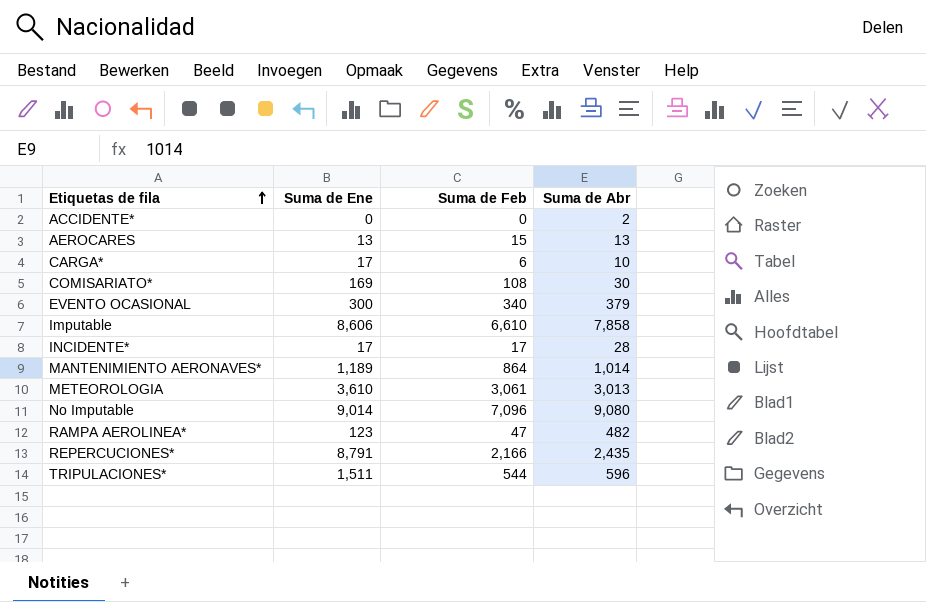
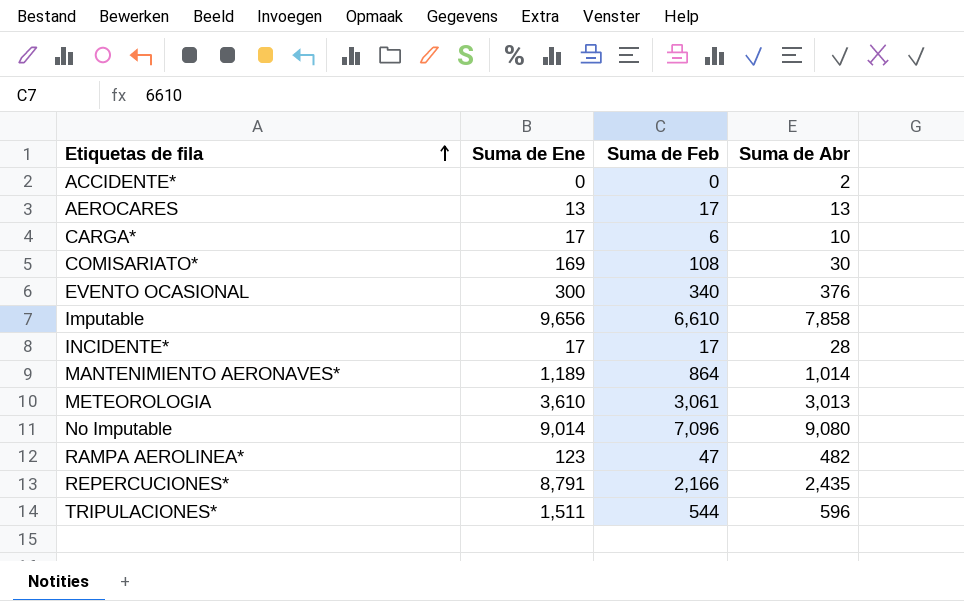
AEROCARES | Suma de Feb: 15 -> 17
EVENTO OCASIONAL | Suma de Abr: 379 -> 376
Imputable | Suma de Ene: 8,606 -> 9,656

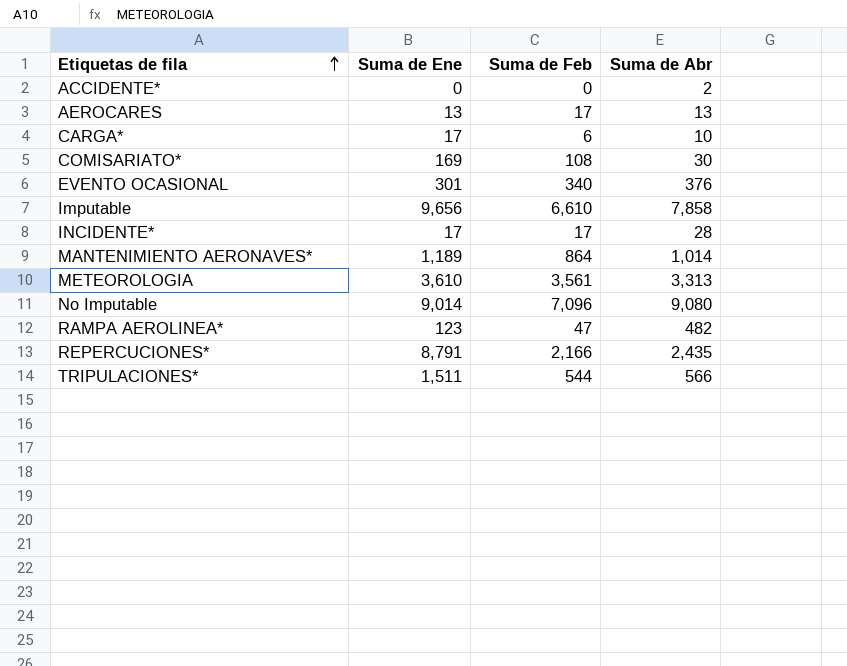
EVENTO OCASIONAL | Suma de Ene: 300 -> 301
METEOROLOGIA | Suma de Feb: 3,061 -> 3,561
METEOROLOGIA | Suma de Abr: 3,013 -> 3,313
TRIPULACIONES* | Suma de Abr: 596 -> 566

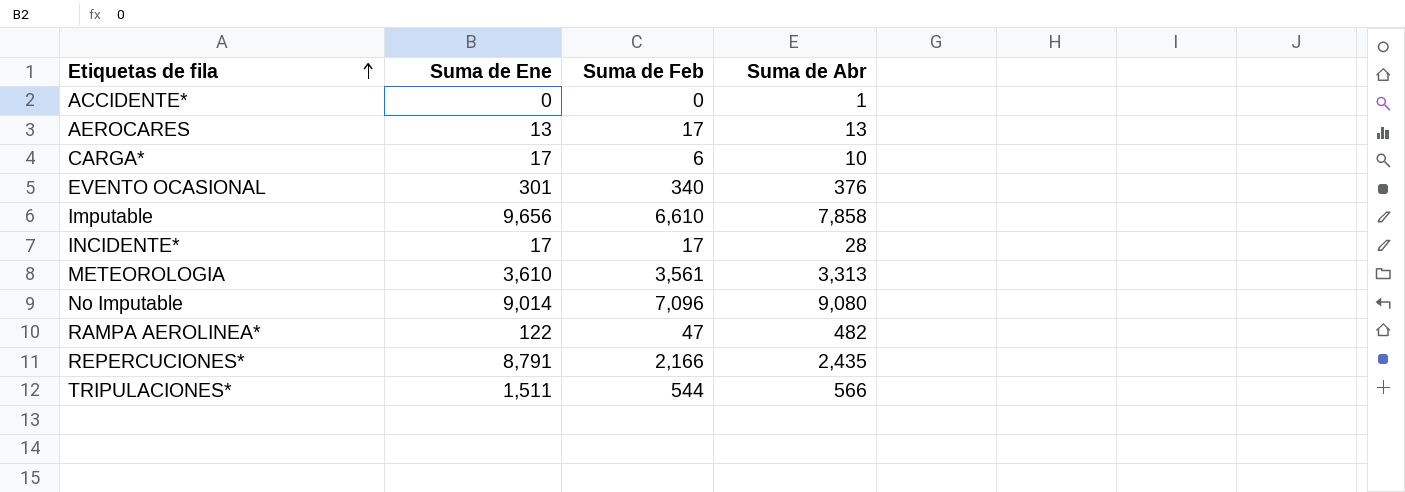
row COMISARIATO*: 169 | 108 | 30 -> none
row MANTENIMIENTO AERONAVES*: 1,189 | 864 | 1,014 -> none
ACCIDENTE* | Suma de Abr: 2 -> 1
RAMPA AEROLINEA* | Suma de Ene: 123 -> 122

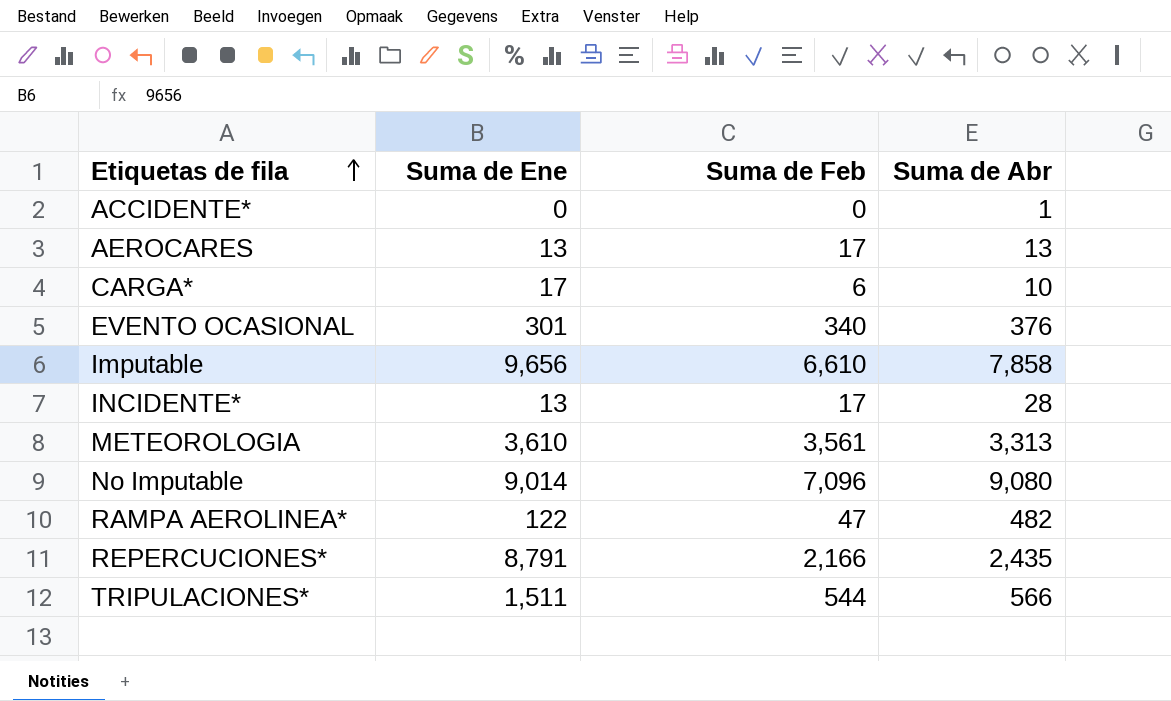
INCIDENTE* | Suma de Ene: 17 -> 13

